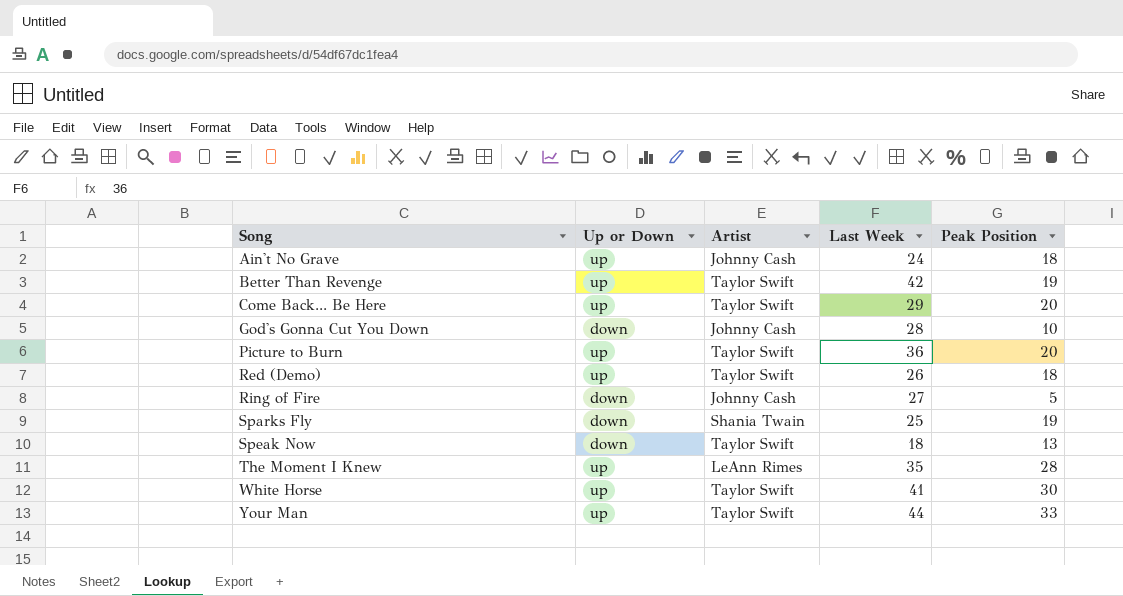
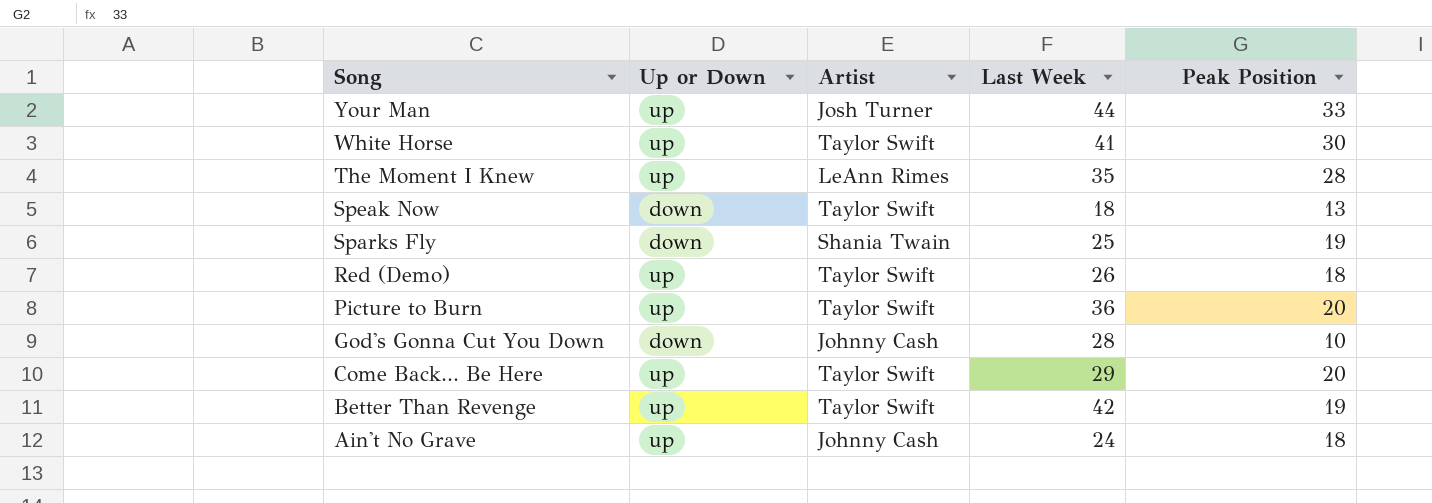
row order: Song ascending -> Song descending
row Ring of Fire: down | Johnny Cash | 27 | 5 -> none
Your Man | Artist: Taylor Swift -> Josh Turner

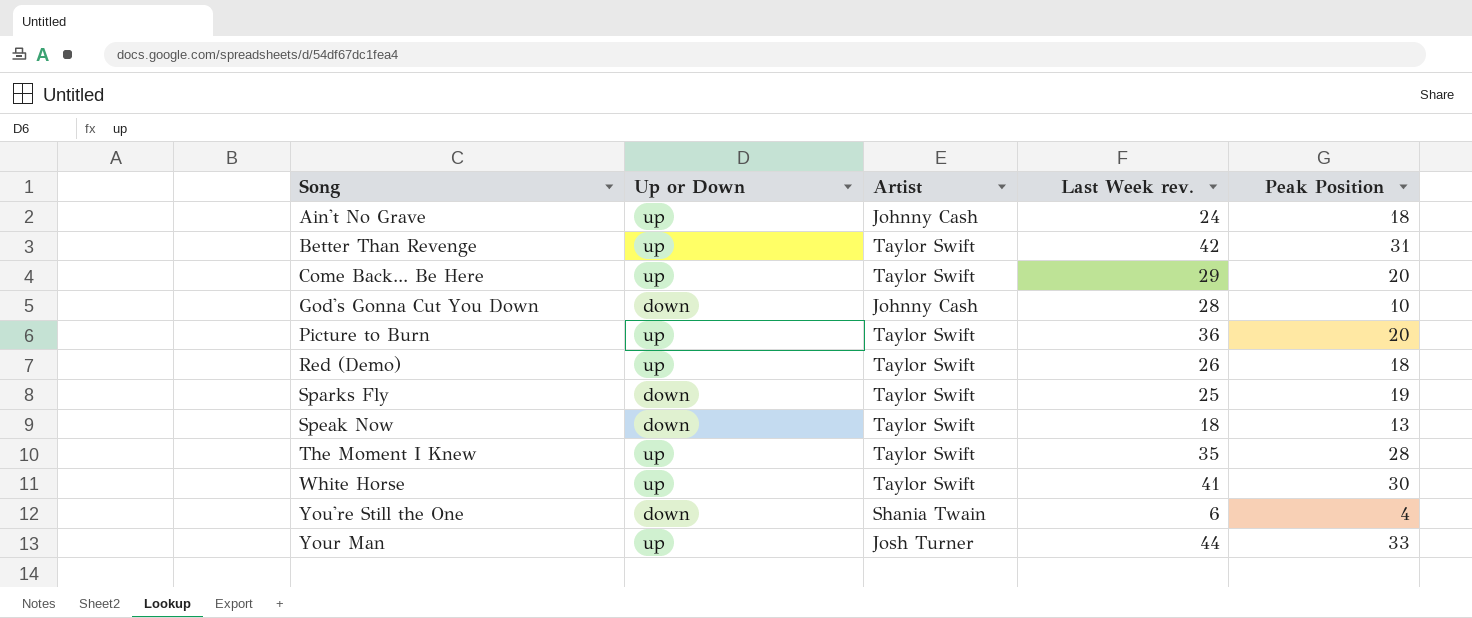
row order: Song descending -> Song ascending
column name: Last Week -> Last Week rev.
Better Than Revenge | Peak Position: 19 -> 31
Sparks Fly | Artist: Shania Twain -> Taylor Swift
The Moment I Knew | Artist: LeAnn Rimes -> Taylor Swift
row You're Still the One: none -> down | Shania Twain | 6 | 4

